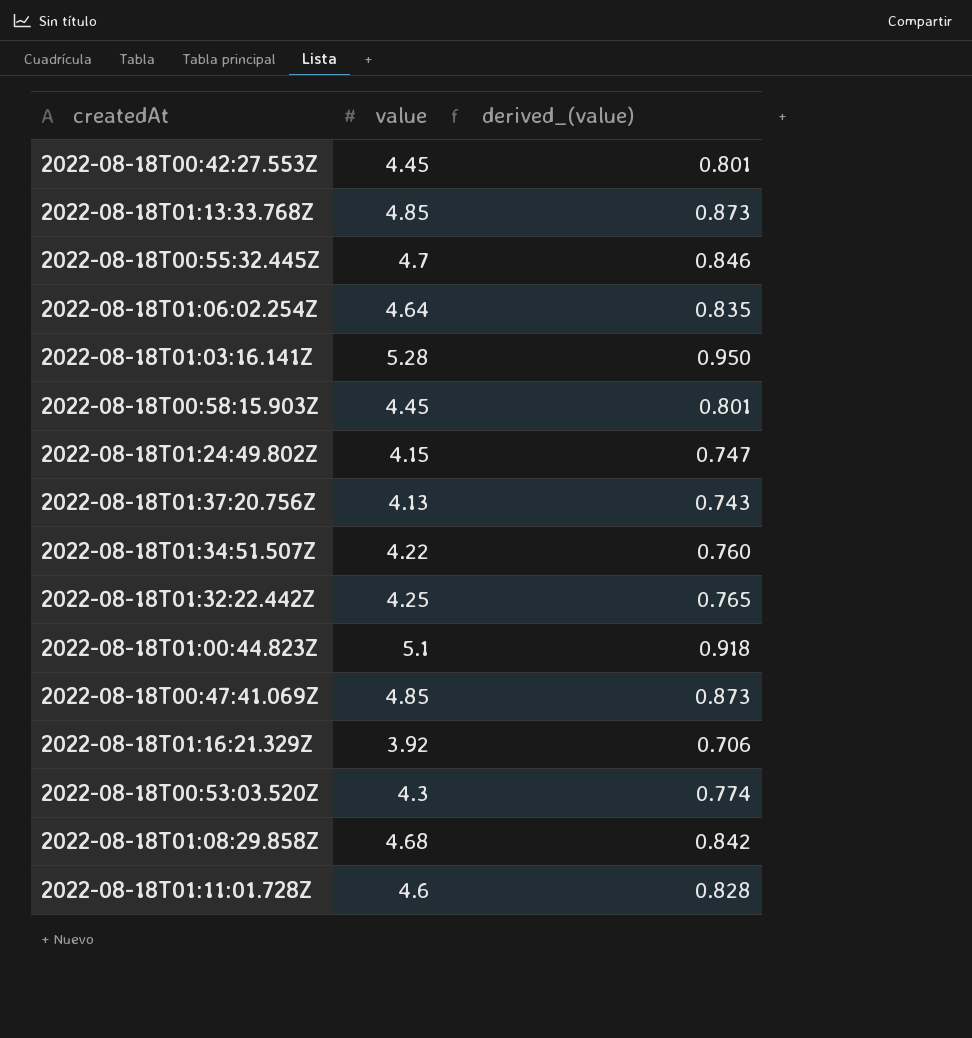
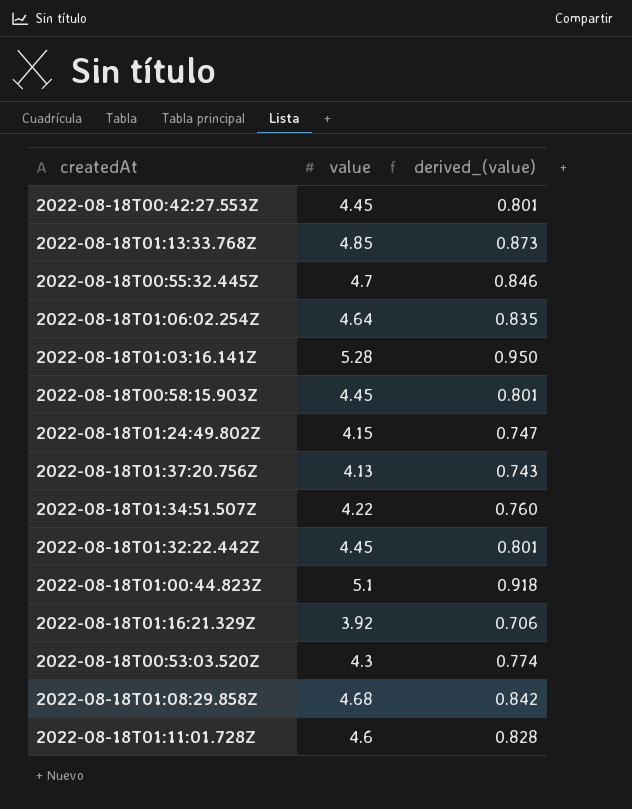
row 2022-08-18T00:47:41.069Z: 4.85 | 0.873 -> none
2022-08-18T01:32:22.442Z | value: 4.25 -> 4.45
2022-08-18T01:32:22.442Z | derived_(value): 0.765 -> 0.801

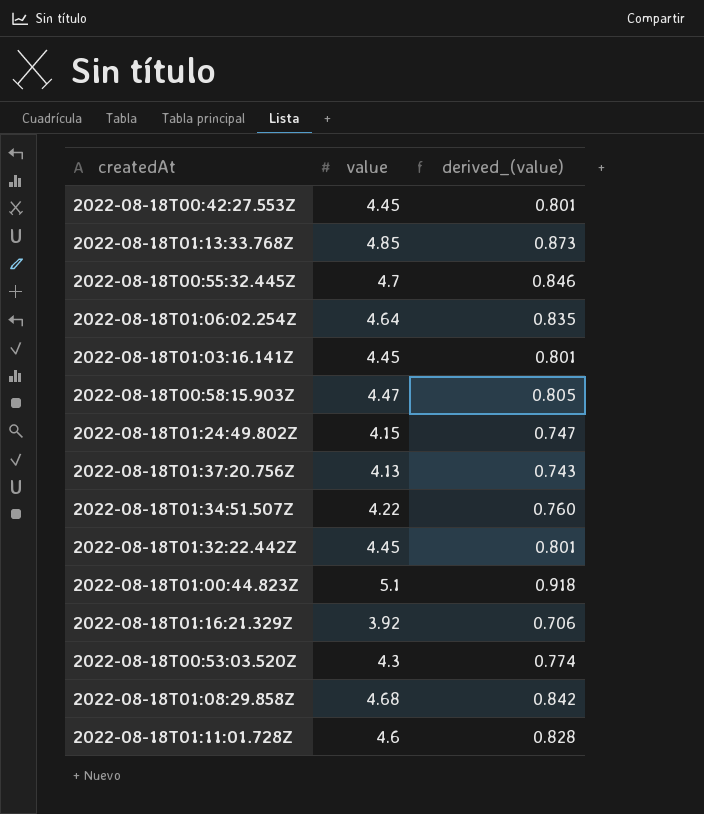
2022-08-18T01:03:16.141Z | value: 5.28 -> 4.45
2022-08-18T01:03:16.141Z | derived_(value): 0.950 -> 0.801
2022-08-18T00:58:15.903Z | value: 4.45 -> 4.47
2022-08-18T00:58:15.903Z | derived_(value): 0.801 -> 0.805

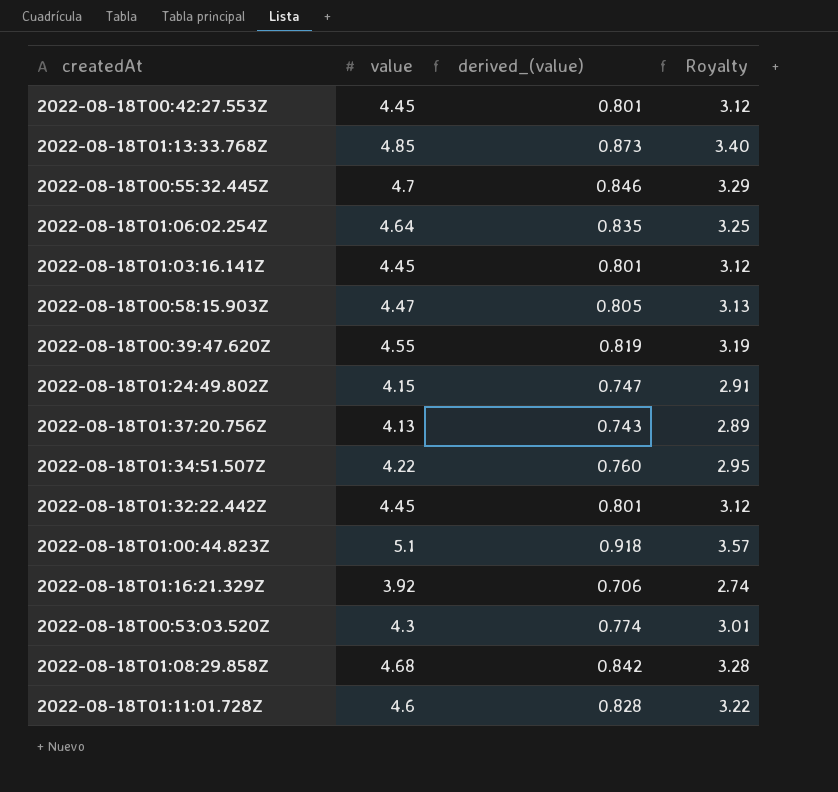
column Royalty | formula: none -> [value] * 0.7
row 2022-08-18T00:39:47.620Z: none -> 4.55 | 0.819 | 3.19

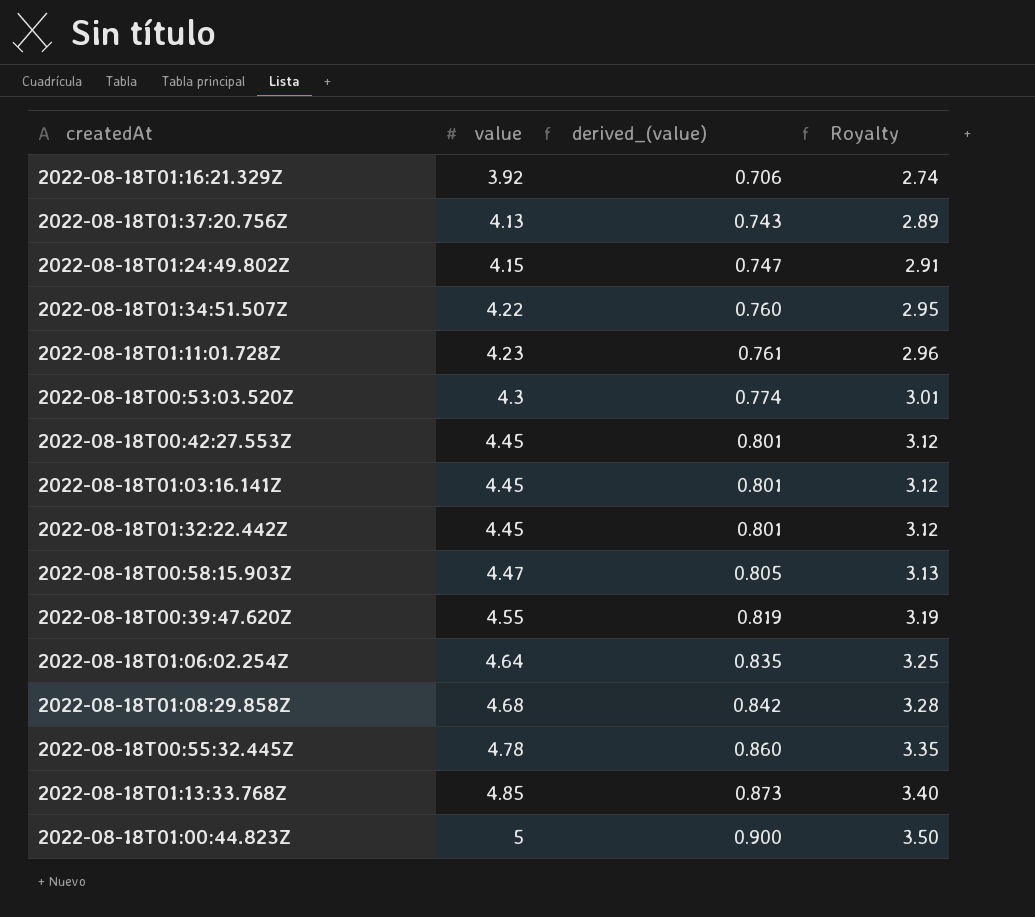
row order: none -> value ascending
2022-08-18T01:11:01.728Z | value: 4.6 -> 4.23
2022-08-18T01:11:01.728Z | derived_(value): 0.828 -> 0.761
2022-08-18T01:11:01.728Z | Royalty: 3.22 -> 2.96
2022-08-18T00:55:32.445Z | value: 4.7 -> 4.78
2022-08-18T00:55:32.445Z | derived_(value): 0.846 -> 0.860
2022-08-18T00:55:32.445Z | Royalty: 3.29 -> 3.35
2022-08-18T01:00:44.823Z | value: 5.1 -> 5
2022-08-18T01:00:44.823Z | derived_(value): 0.918 -> 0.900
2022-08-18T01:00:44.823Z | Royalty: 3.57 -> 3.50

